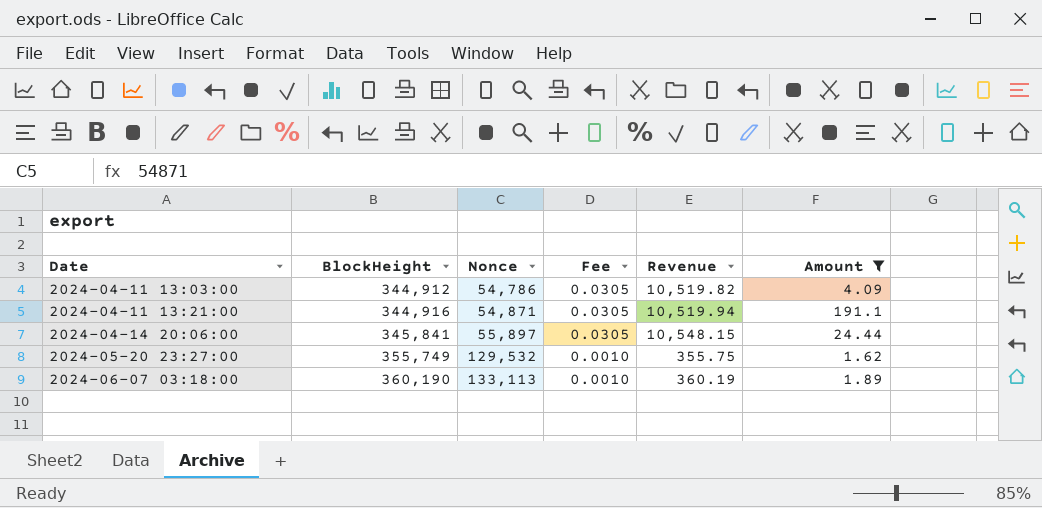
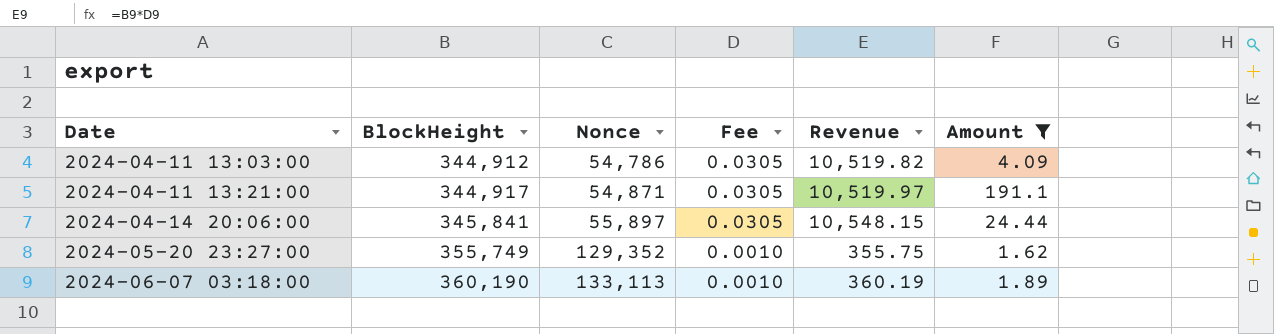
2024-04-11 13:21:00 | BlockHeight: 344,916 -> 344,917
2024-04-11 13:21:00 | Revenue: 10,519.94 -> 10,519.97
2024-05-20 23:27:00 | Nonce: 129,532 -> 129,352

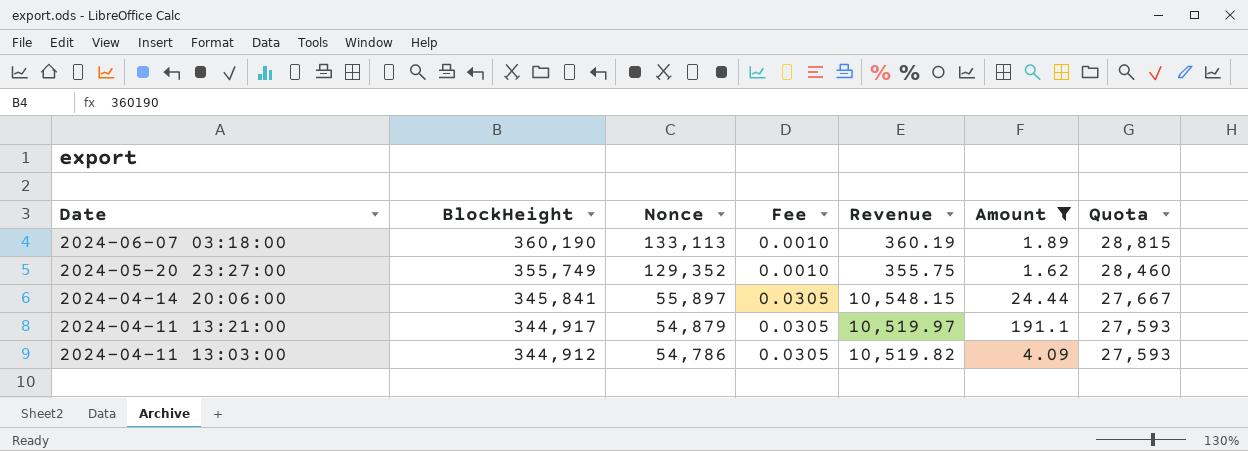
row order: Date ascending -> Date descending
column Quota | formula: none -> [BlockHeight] * 0.08
2024-04-11 13:21:00 | Nonce: 54,871 -> 54,879

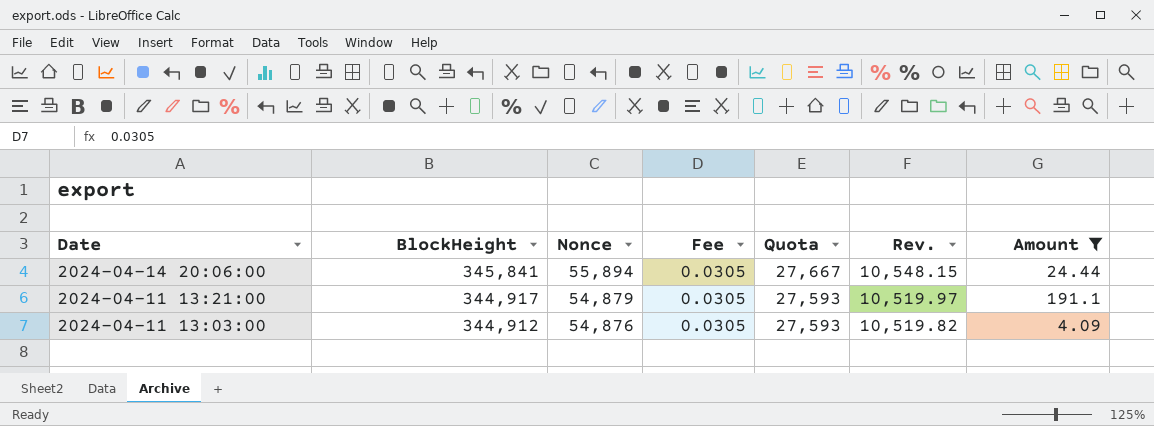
column Quota | position: 7 -> 5
column name: Revenue -> Rev.
row 2024-06-07 03:18:00: 360,190 | 133,113 | 0.0010 | 360.19 | 1.89 | 28,815 -> none
row 2024-05-20 23:27:00: 355,749 | 129,352 | 0.0010 | 355.75 | 1.62 | 28,460 -> none
2024-04-14 20:06:00 | Nonce: 55,897 -> 55,894
2024-04-11 13:03:00 | Nonce: 54,786 -> 54,876

